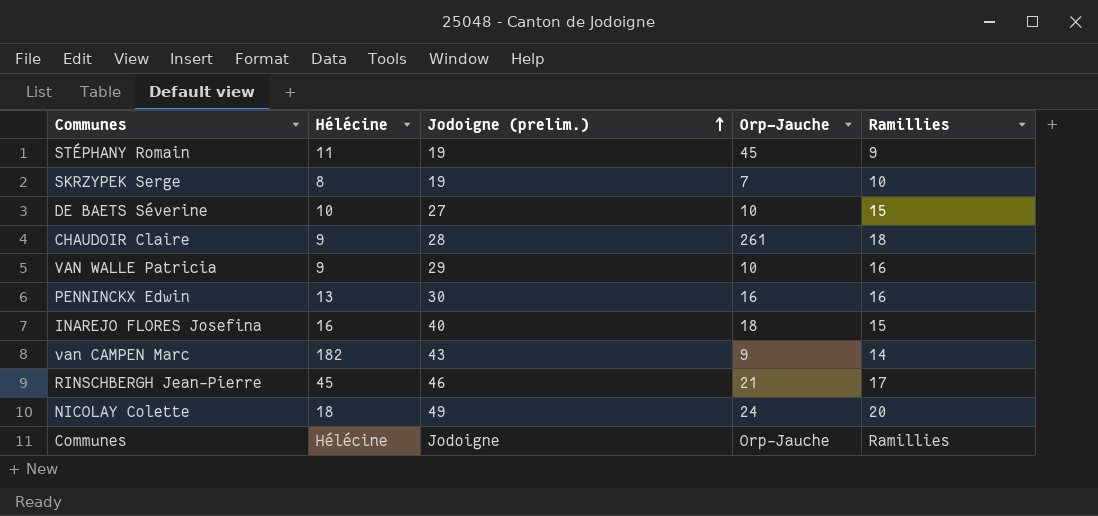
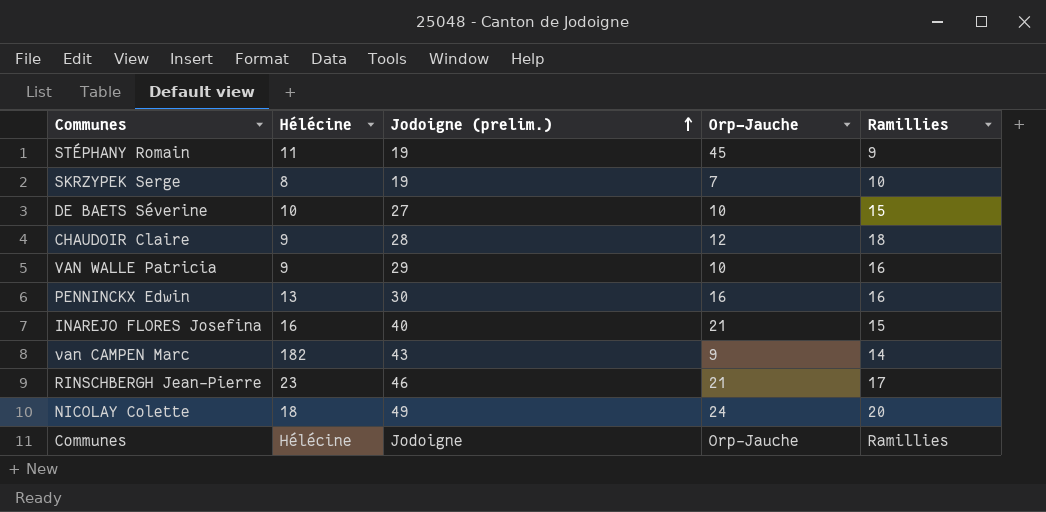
CHAUDOIR Claire | Orp-Jauche: 261 -> 12
INAREJO FLORES Josefina | Orp-Jauche: 18 -> 21
RINSCHBERGH Jean-Pierre | Hélécine: 45 -> 23

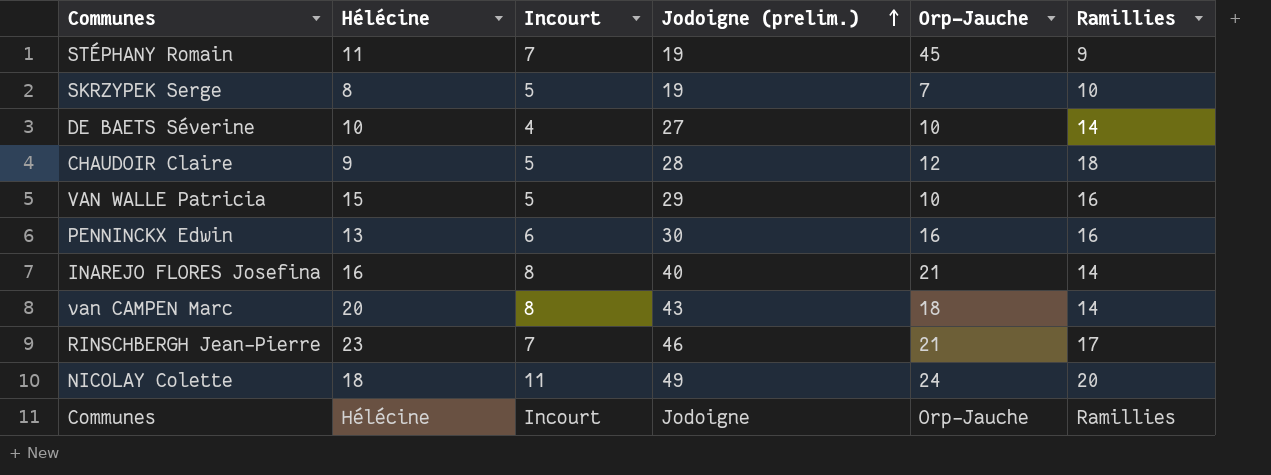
column Incourt | position: none -> 3
DE BAETS Séverine | Ramillies: 15 -> 14
VAN WALLE Patricia | Hélécine: 9 -> 15
INAREJO FLORES Josefina | Ramillies: 15 -> 14
van CAMPEN Marc | Hélécine: 182 -> 20
van CAMPEN Marc | Orp-Jauche: 9 -> 18

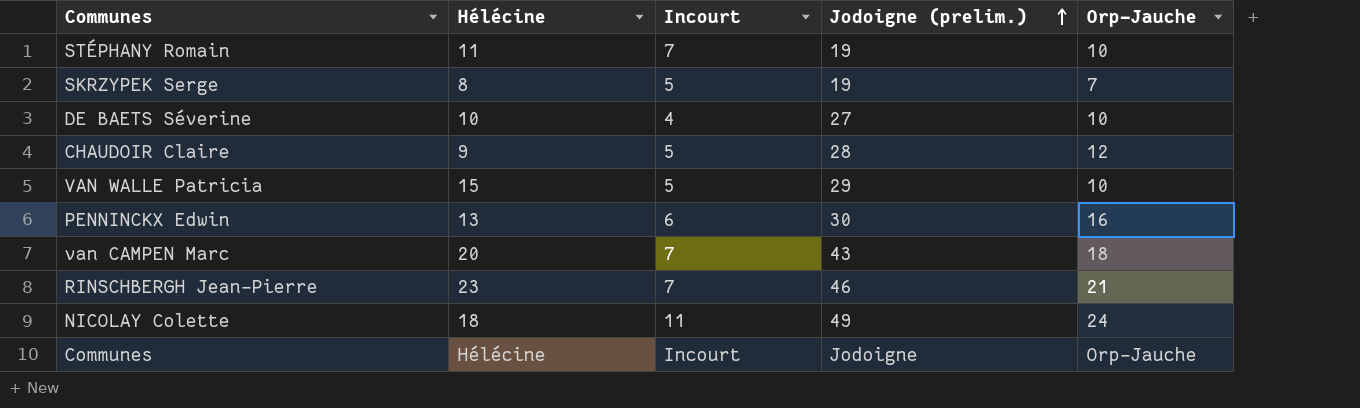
column Ramillies | position: 6 -> none
row INAREJO FLORES Josefina: 16 | 8 | 40 | 21 | 14 -> none
STÉPHANY Romain | Orp-Jauche: 45 -> 10
van CAMPEN Marc | Incourt: 8 -> 7

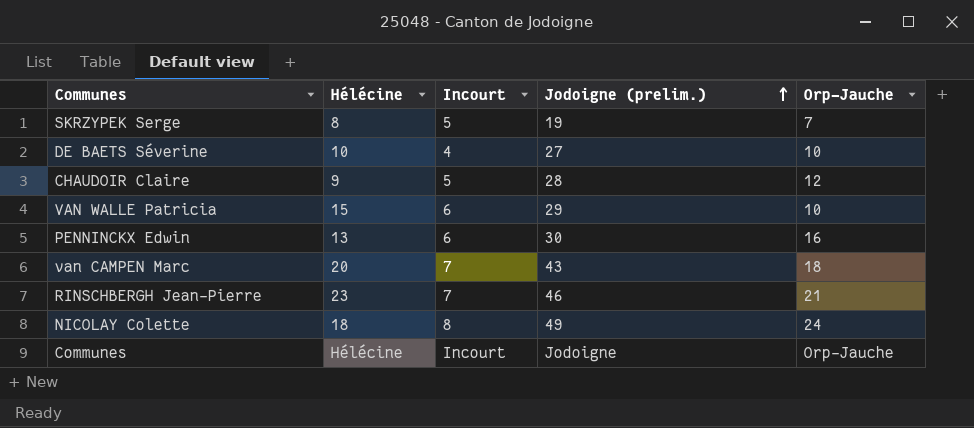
row STÉPHANY Romain: 11 | 7 | 19 | 10 -> none
VAN WALLE Patricia | Incourt: 5 -> 6
NICOLAY Colette | Incourt: 11 -> 8

